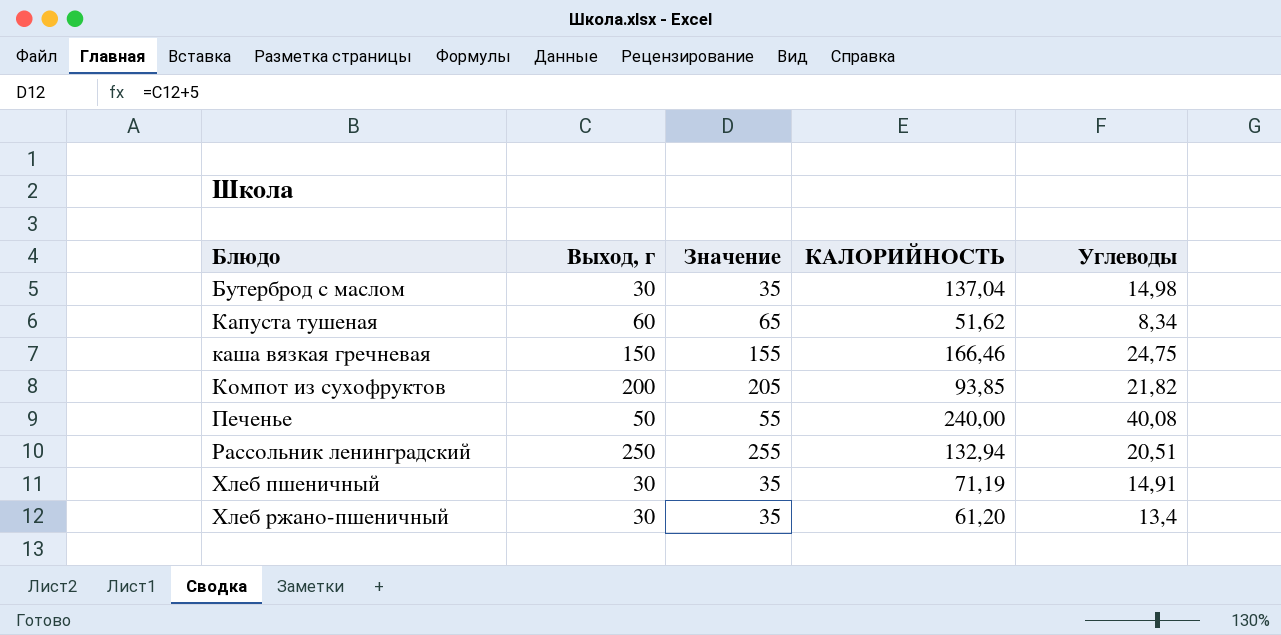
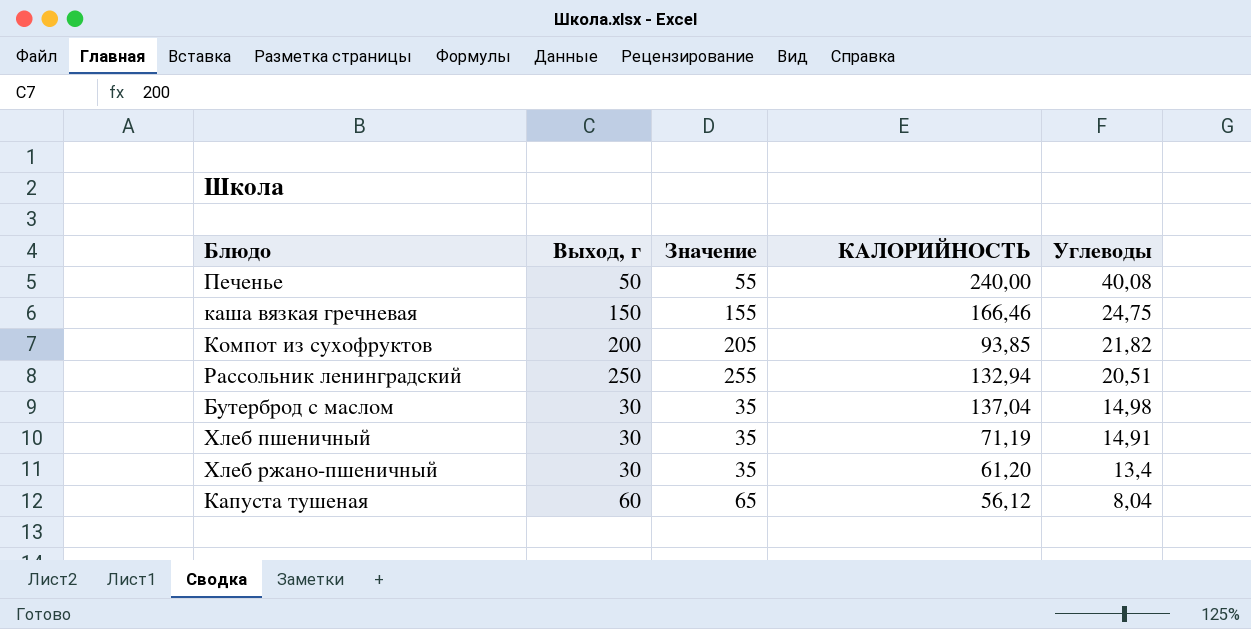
row order: Блюдо ascending -> Углеводы descending
Капуста тушеная | КАЛОРИЙНОСТЬ: 51,62 -> 56,12
Капуста тушеная | Углеводы: 8,34 -> 8,04

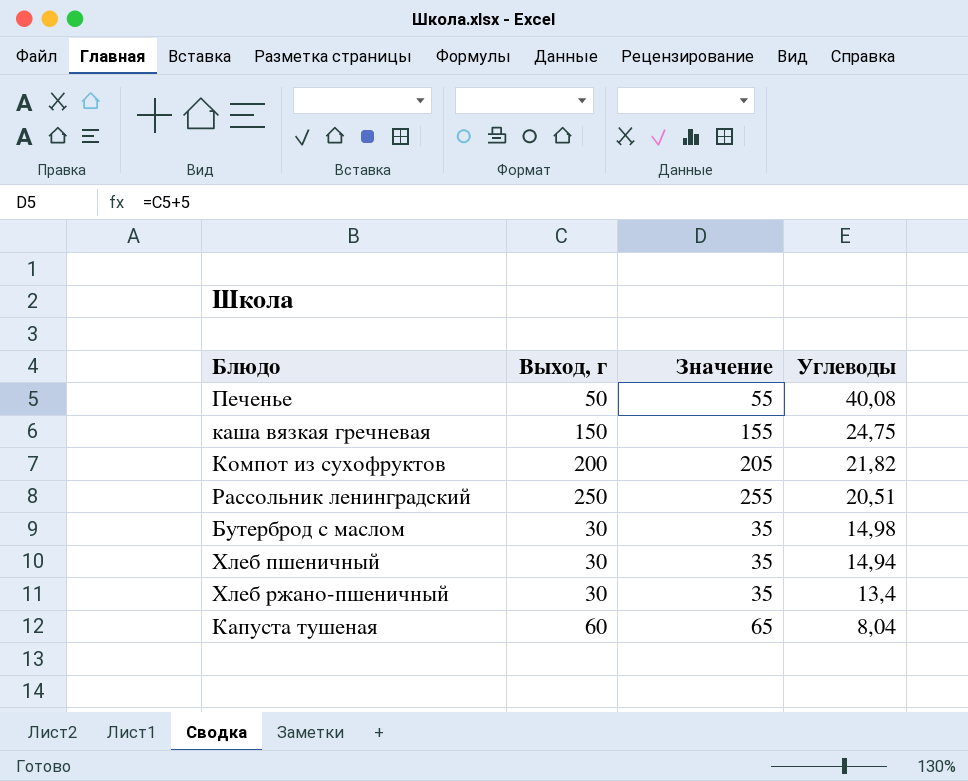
column КАЛОРИЙНОСТЬ | position: 4 -> none
Хлеб пшеничный | Углеводы: 14,91 -> 14,94

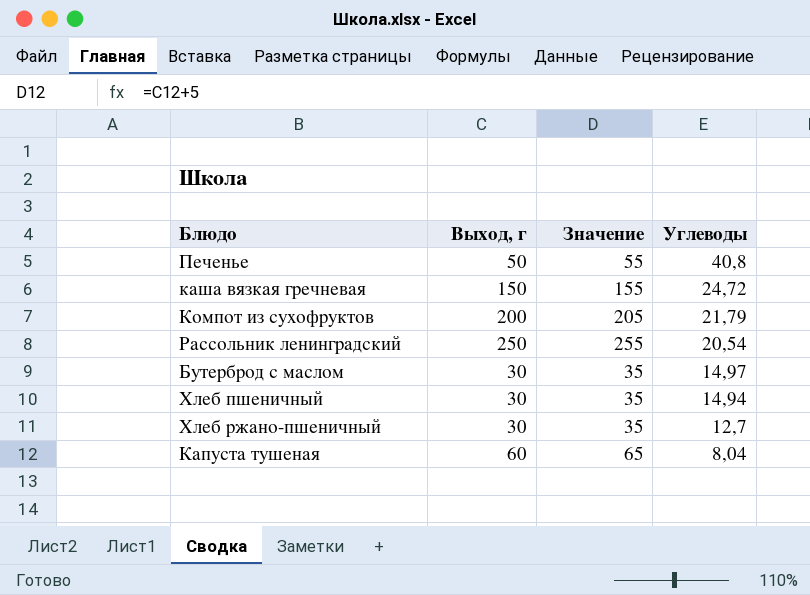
Печенье | Углеводы: 40,08 -> 40,8
каша вязкая гречневая | Углеводы: 24,75 -> 24,72
Компот из сухофруктов | Углеводы: 21,82 -> 21,79
Рассольник ленинградский | Углеводы: 20,51 -> 20,54
Бутерброд с маслом | Углеводы: 14,98 -> 14,97
Хлеб ржано-пшеничный | Углеводы: 13,4 -> 12,7

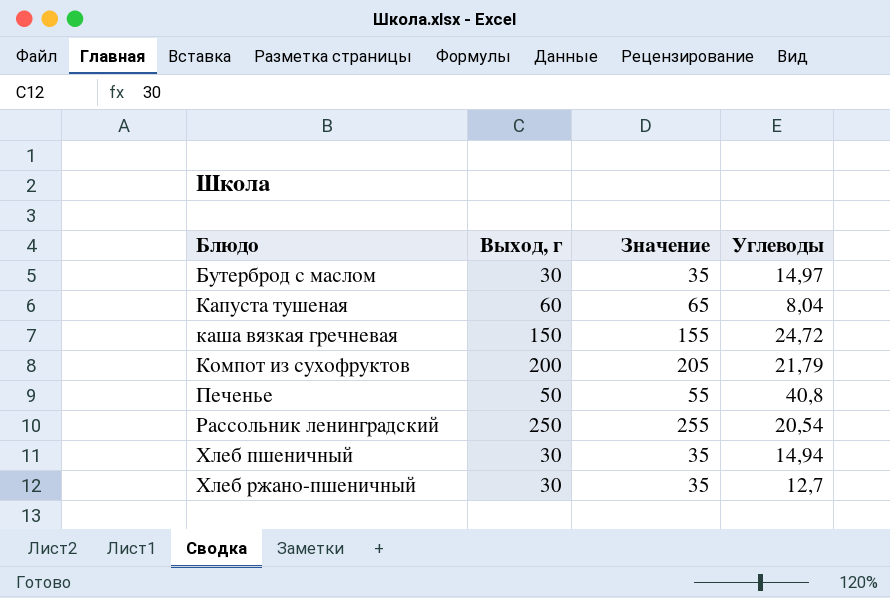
row order: Углеводы descending -> Блюдо ascending

